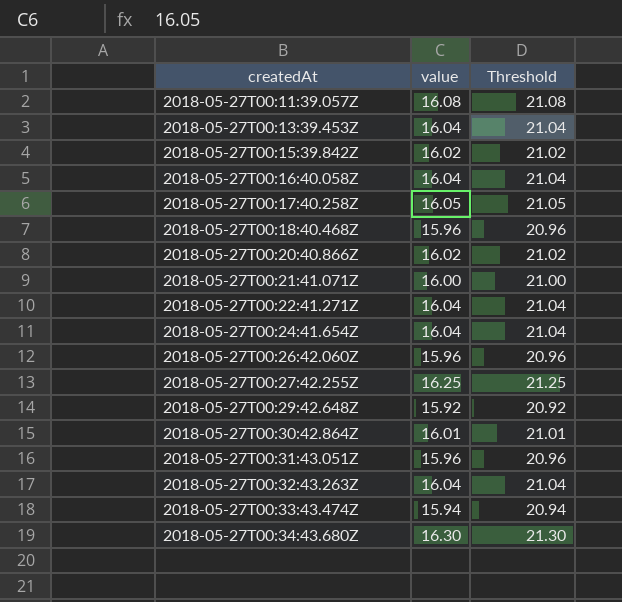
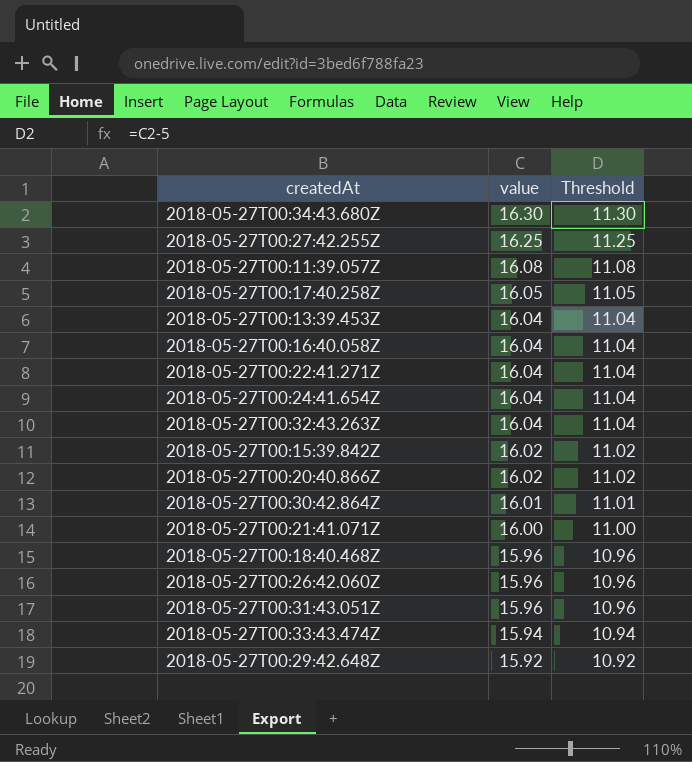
row order: createdAt ascending -> value descending
column Threshold | formula: [value] + 5 -> [value] - 5

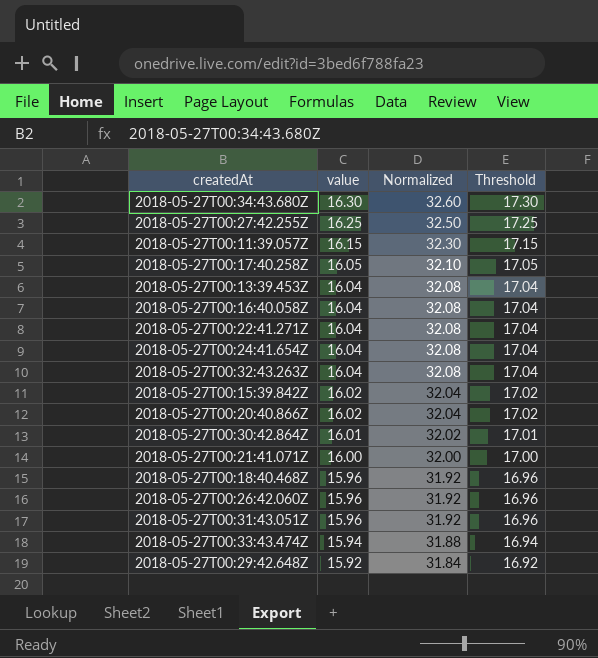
column Normalized | formula: none -> [value] * 2
column Threshold | formula: [value] - 5 -> [value] + 1
2018-05-27T00:11:39.057Z | value: 16.08 -> 16.15

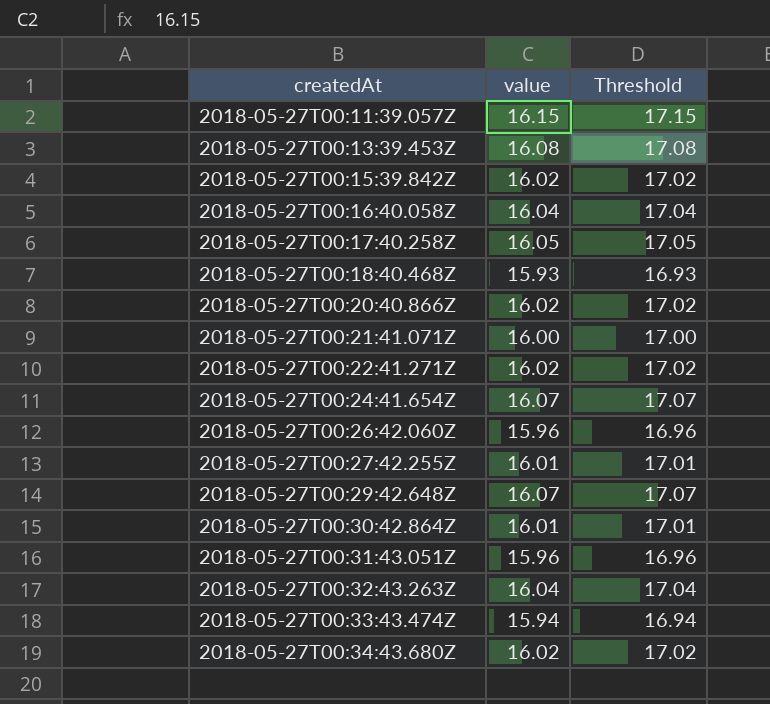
row order: value descending -> createdAt ascending
column Normalized | formula: [value] * 2 -> none
2018-05-27T00:13:39.453Z | value: 16.04 -> 16.08
2018-05-27T00:13:39.453Z | Threshold: 17.04 -> 17.08
2018-05-27T00:18:40.468Z | value: 15.96 -> 15.93
2018-05-27T00:18:40.468Z | Threshold: 16.96 -> 16.93
2018-05-27T00:22:41.271Z | value: 16.04 -> 16.02
2018-05-27T00:22:41.271Z | Threshold: 17.04 -> 17.02
2018-05-27T00:24:41.654Z | value: 16.04 -> 16.07
2018-05-27T00:24:41.654Z | Threshold: 17.04 -> 17.07
2018-05-27T00:27:42.255Z | value: 16.25 -> 16.01
2018-05-27T00:27:42.255Z | Threshold: 17.25 -> 17.01
2018-05-27T00:29:42.648Z | value: 15.92 -> 16.07
2018-05-27T00:29:42.648Z | Threshold: 16.92 -> 17.07
2018-05-27T00:34:43.680Z | value: 16.30 -> 16.02
2018-05-27T00:34:43.680Z | Threshold: 17.30 -> 17.02

